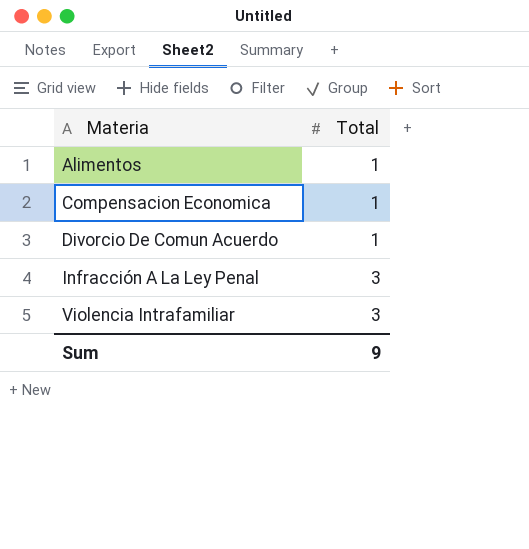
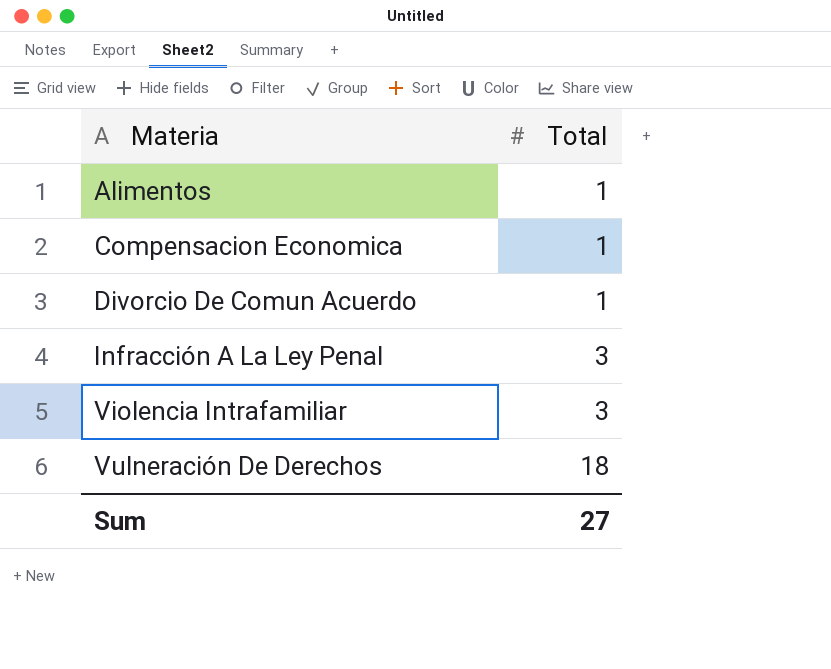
row Vulneración De Derechos: none -> 18
Sum | Total: 9 -> 27

